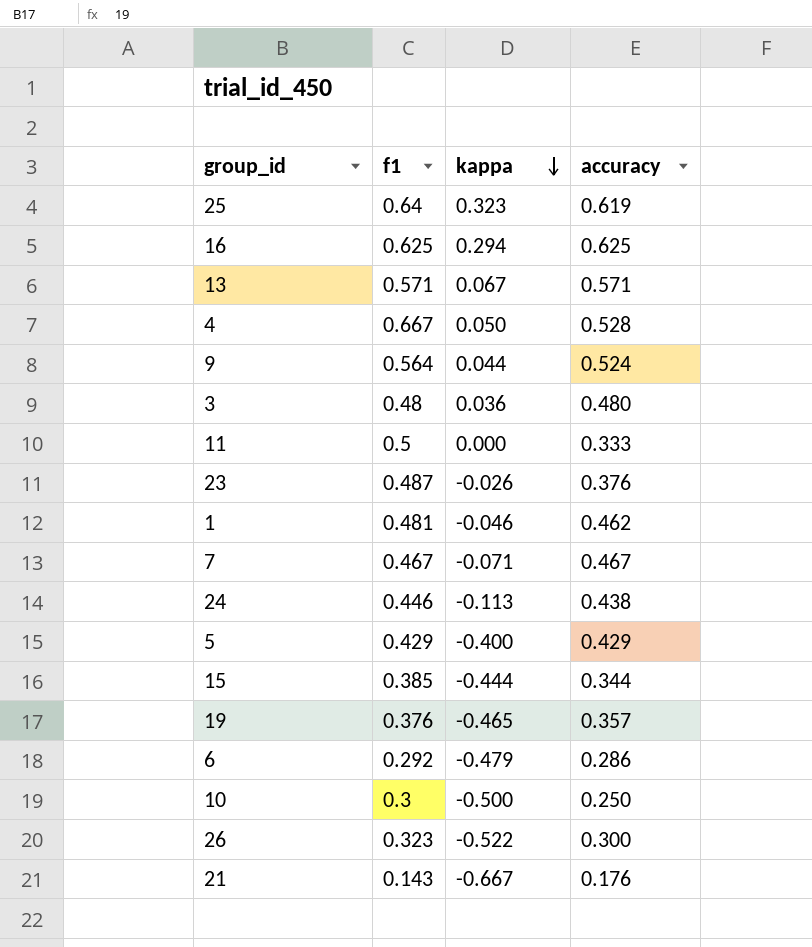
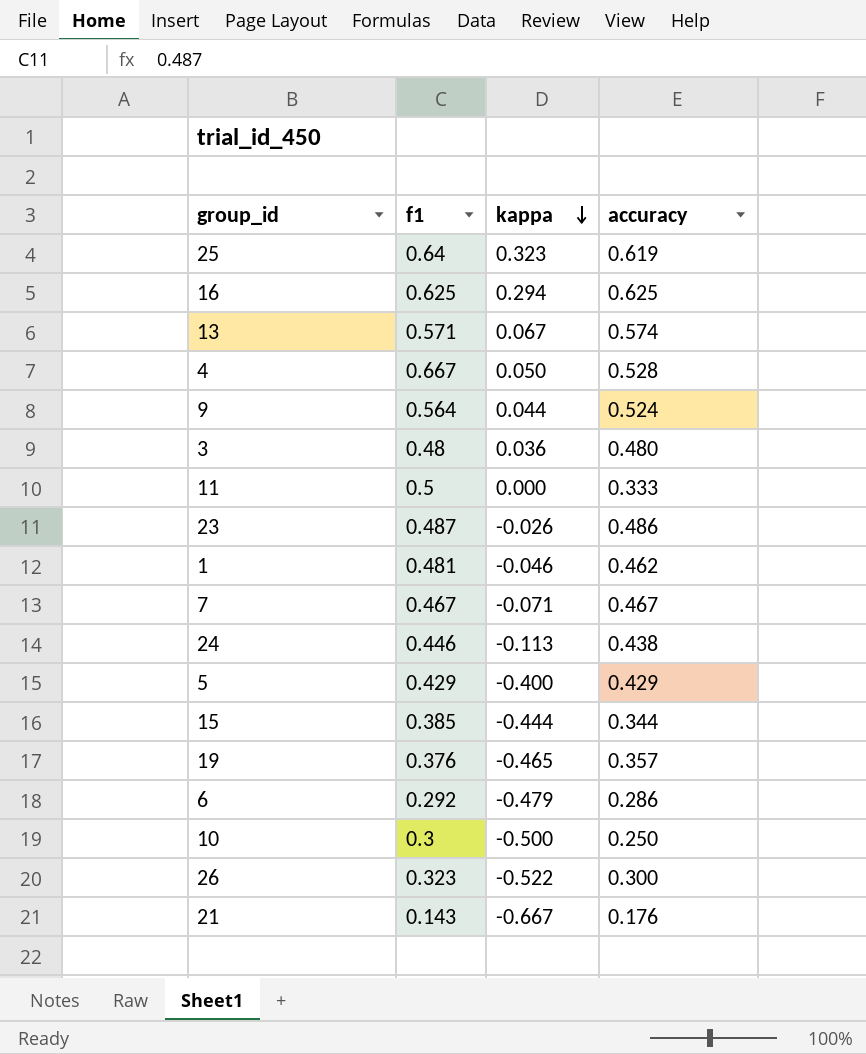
13 | accuracy: 0.571 -> 0.574
23 | accuracy: 0.376 -> 0.486

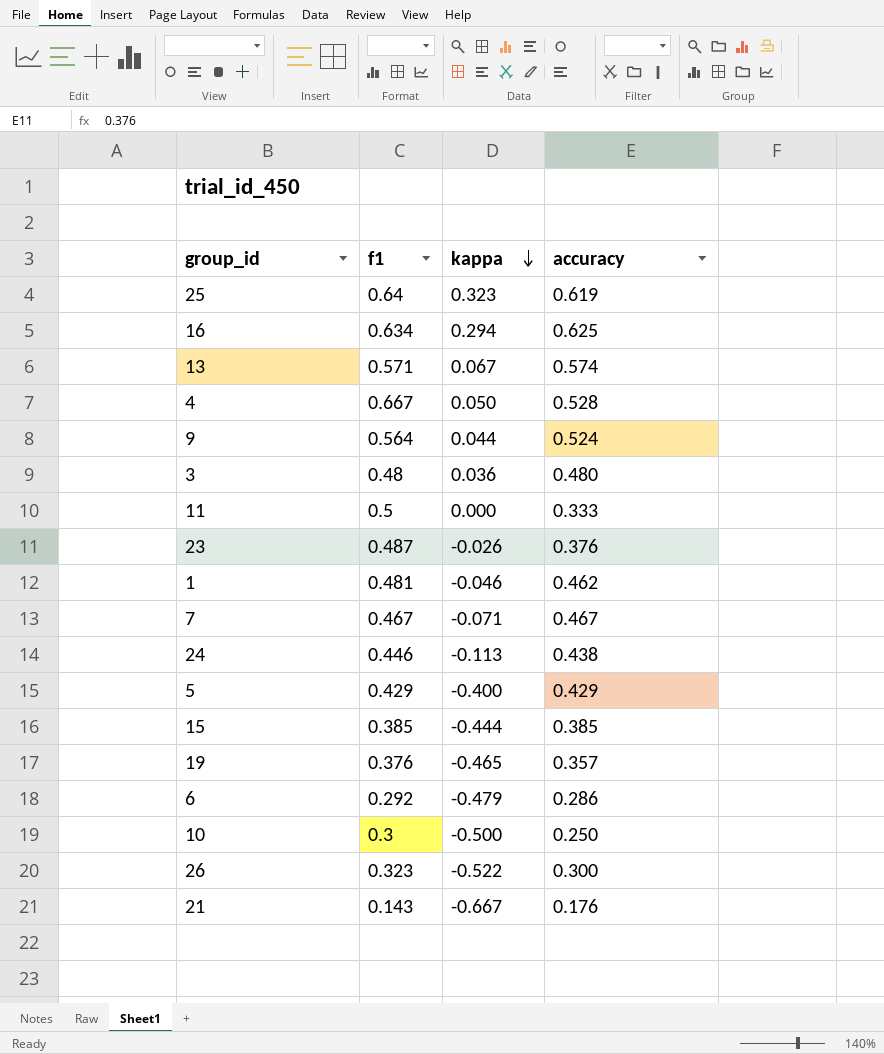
16 | f1: 0.625 -> 0.634
23 | accuracy: 0.486 -> 0.376
15 | accuracy: 0.344 -> 0.385

